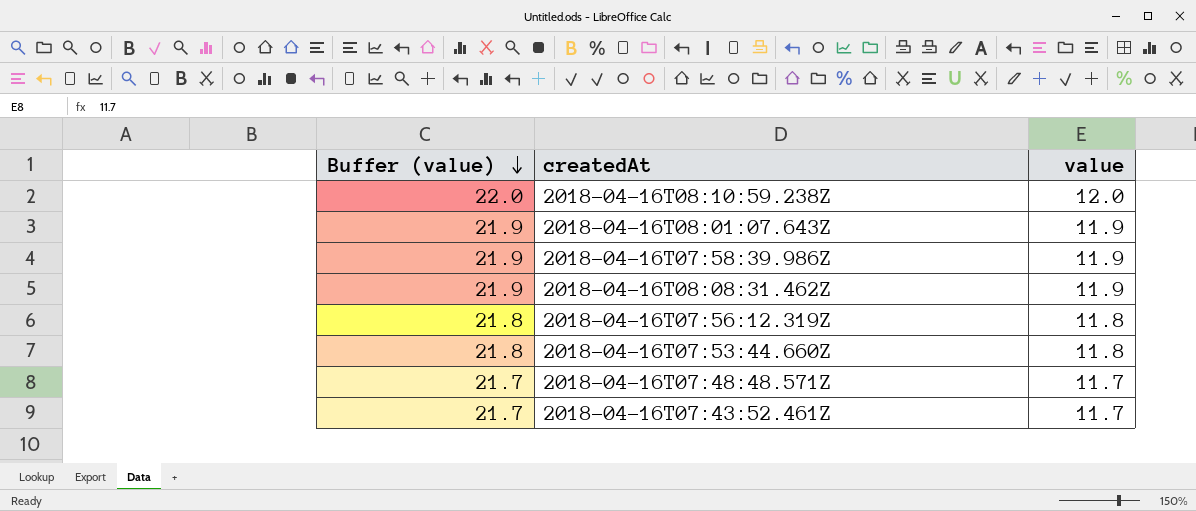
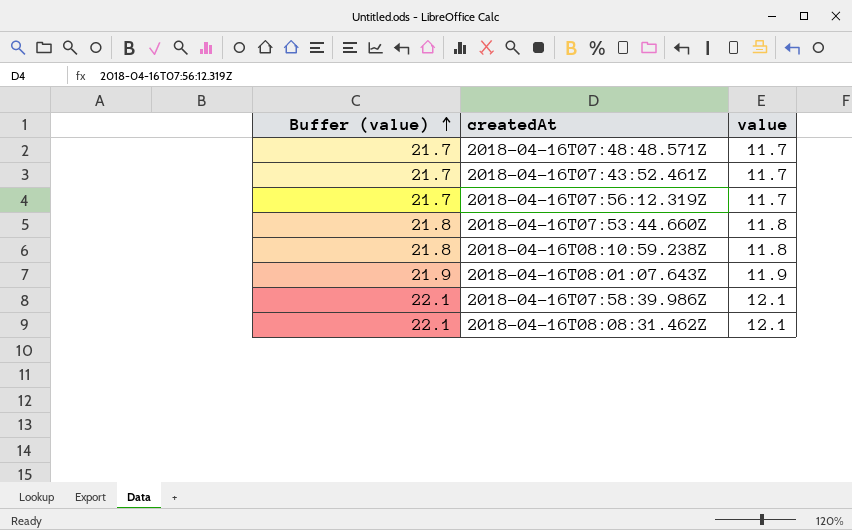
row order: Buffer (value) descending -> Buffer (value) ascending
2018-04-16T07:56:12.319Z | Buffer (value): 21.8 -> 21.7
2018-04-16T07:56:12.319Z | value: 11.8 -> 11.7
2018-04-16T08:10:59.238Z | Buffer (value): 22.0 -> 21.8
2018-04-16T08:10:59.238Z | value: 12.0 -> 11.8
2018-04-16T07:58:39.986Z | Buffer (value): 21.9 -> 22.1
2018-04-16T07:58:39.986Z | value: 11.9 -> 12.1
2018-04-16T08:08:31.462Z | Buffer (value): 21.9 -> 22.1
2018-04-16T08:08:31.462Z | value: 11.9 -> 12.1

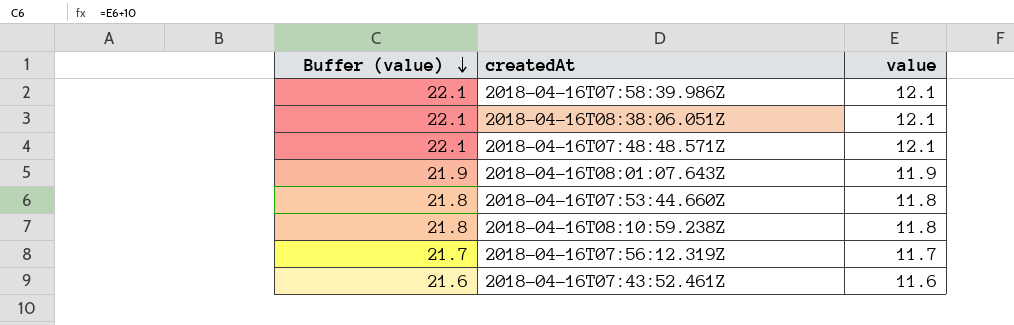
row order: Buffer (value) ascending -> Buffer (value) descending
row 2018-04-16T08:08:31.462Z: 22.1 | 12.1 -> none
row 2018-04-16T08:38:06.051Z: none -> 22.1 | 12.1
2018-04-16T07:48:48.571Z | Buffer (value): 21.7 -> 22.1
2018-04-16T07:48:48.571Z | value: 11.7 -> 12.1
2018-04-16T07:43:52.461Z | Buffer (value): 21.7 -> 21.6
2018-04-16T07:43:52.461Z | value: 11.7 -> 11.6

